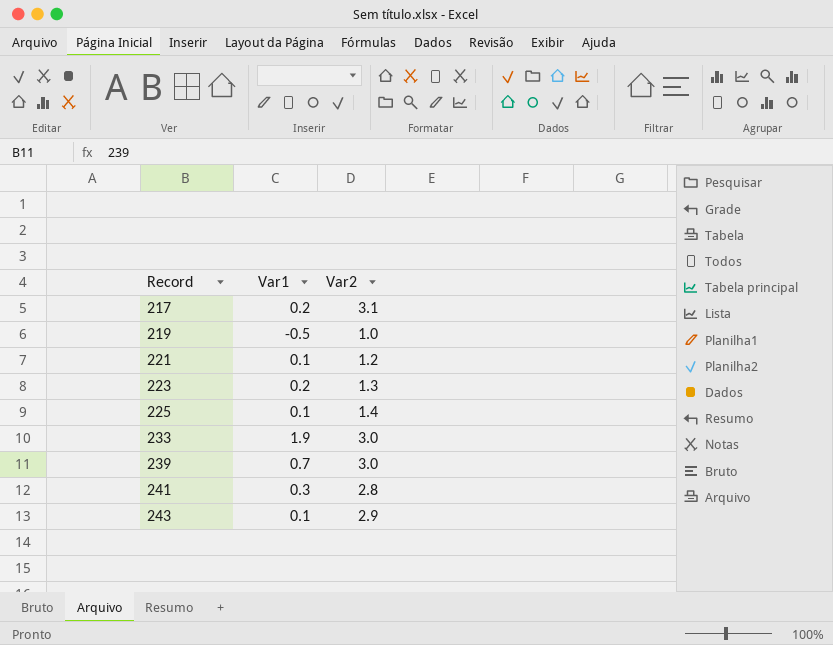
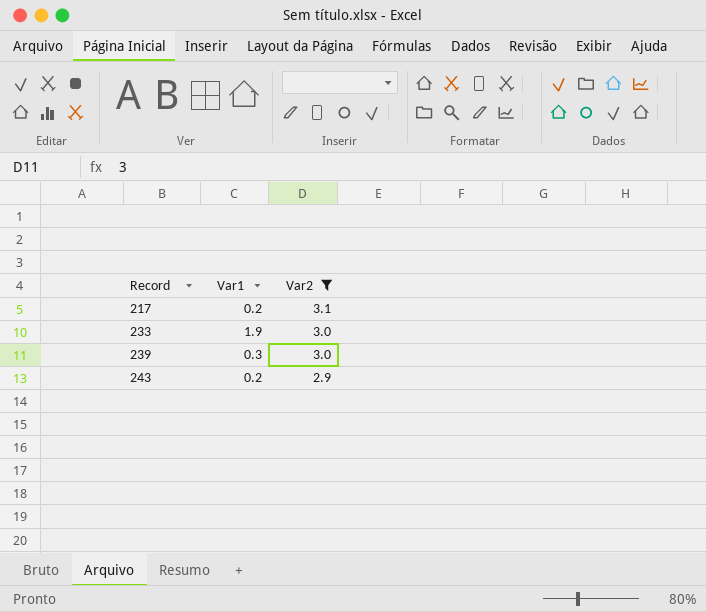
filter: none -> Var2 >= 2.9
239 | Var1: 0.7 -> 0.3
243 | Var1: 0.1 -> 0.2

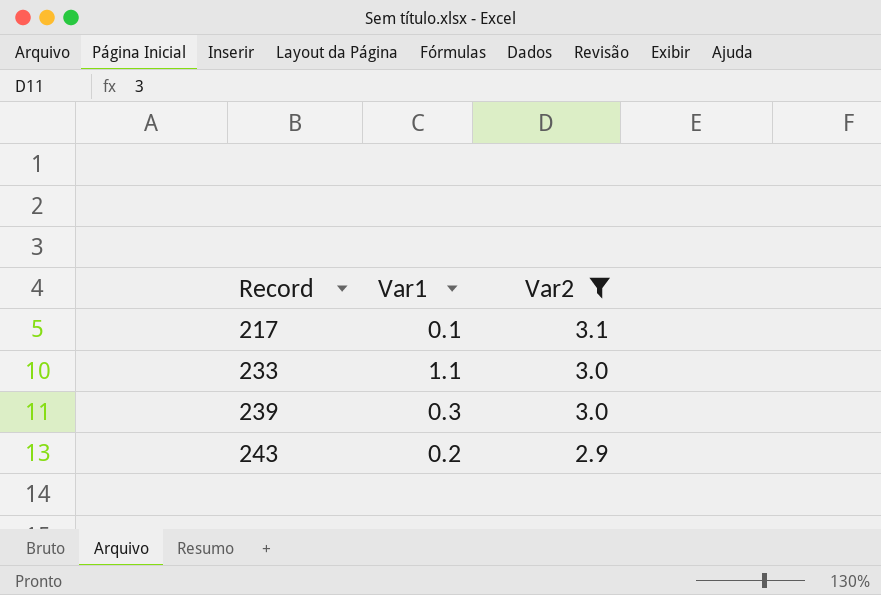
217 | Var1: 0.2 -> 0.1
233 | Var1: 1.9 -> 1.1

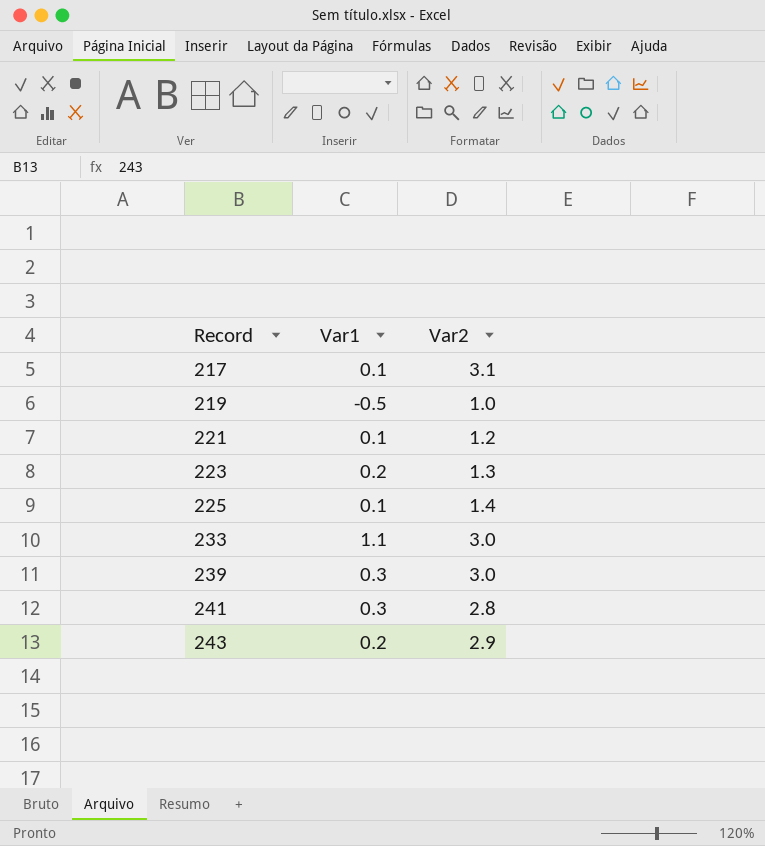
filter: Var2 >= 2.9 -> none

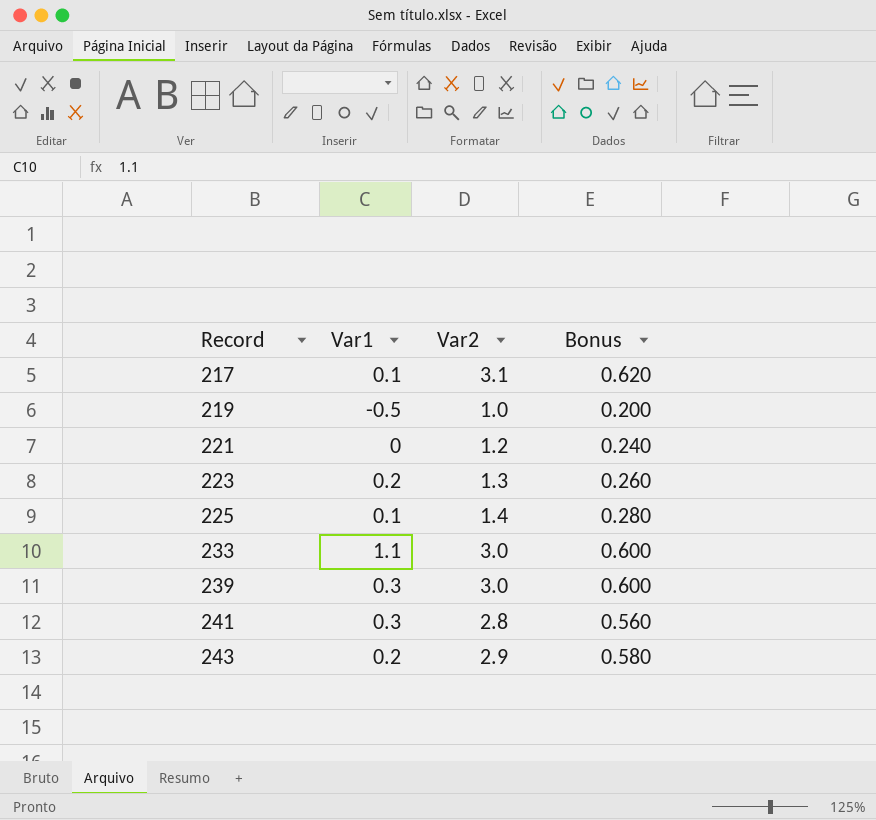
column Bonus | formula: none -> [Var2] * 0.2
221 | Var1: 0.1 -> 0

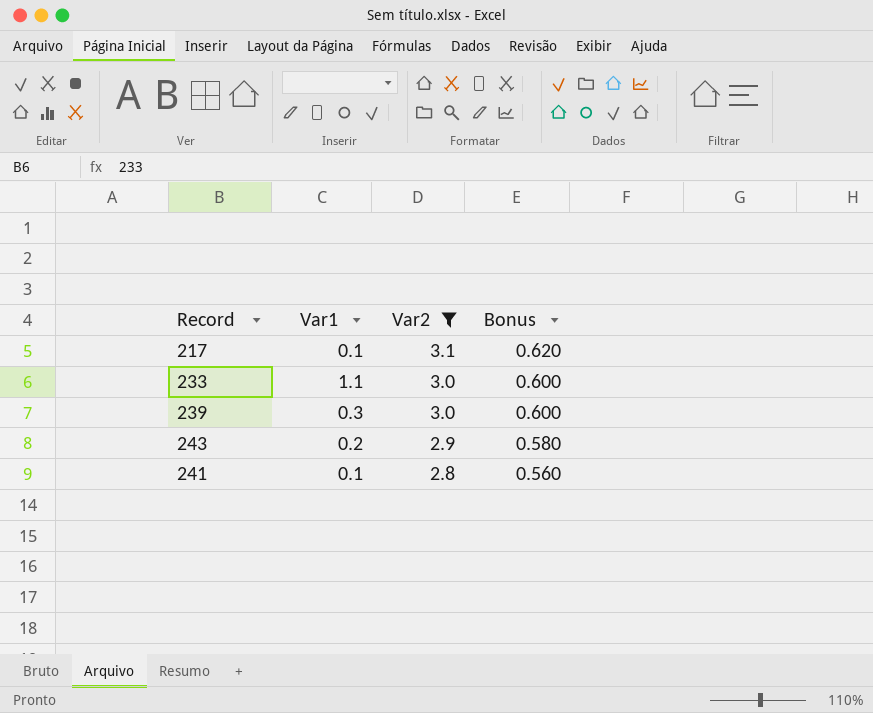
filter: none -> Var2 >= 2.8
row order: Record ascending -> Var2 descending
241 | Var1: 0.3 -> 0.1

